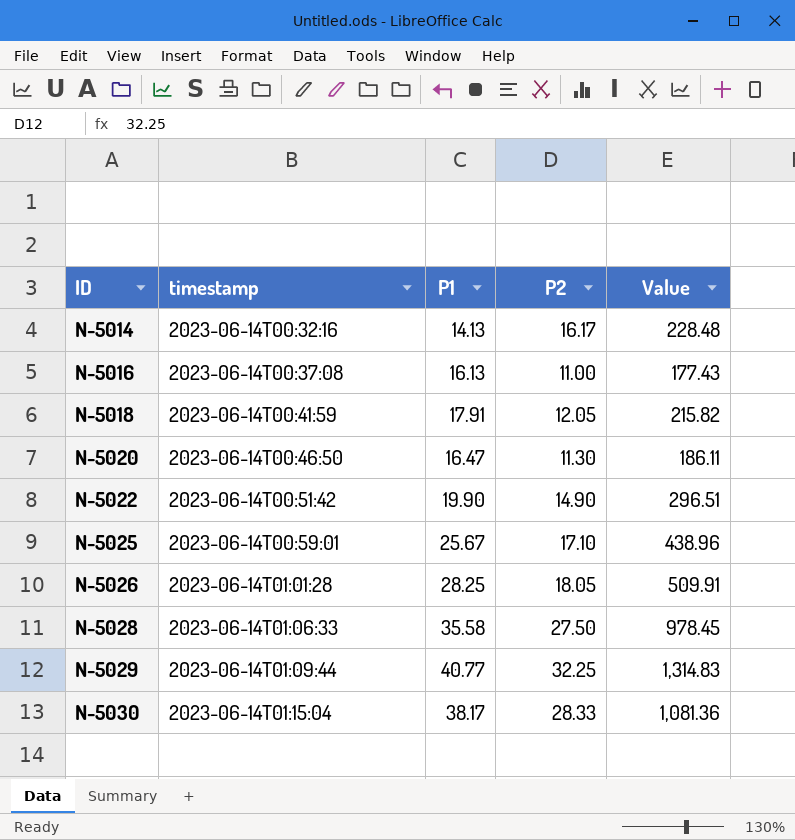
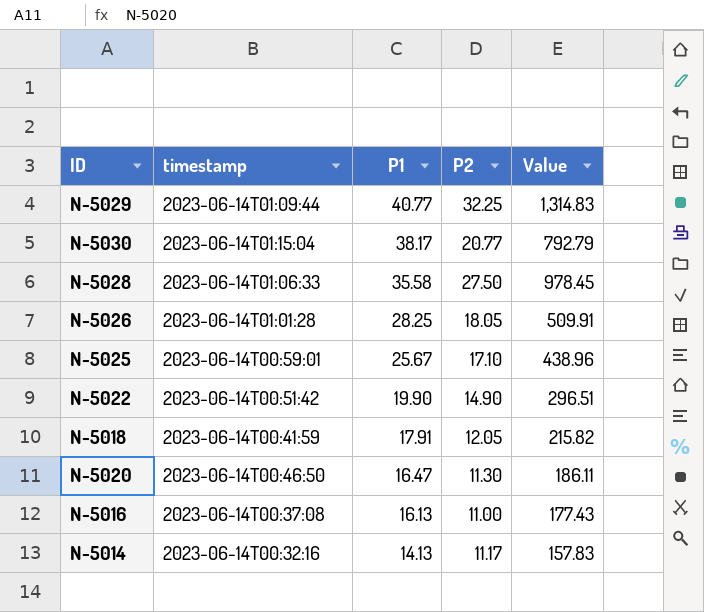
row order: ID ascending -> P1 descending
N-5030 | P2: 28.33 -> 20.77
N-5030 | Value: 1,081.36 -> 792.79
N-5014 | P2: 16.17 -> 11.17
N-5014 | Value: 228.48 -> 157.83

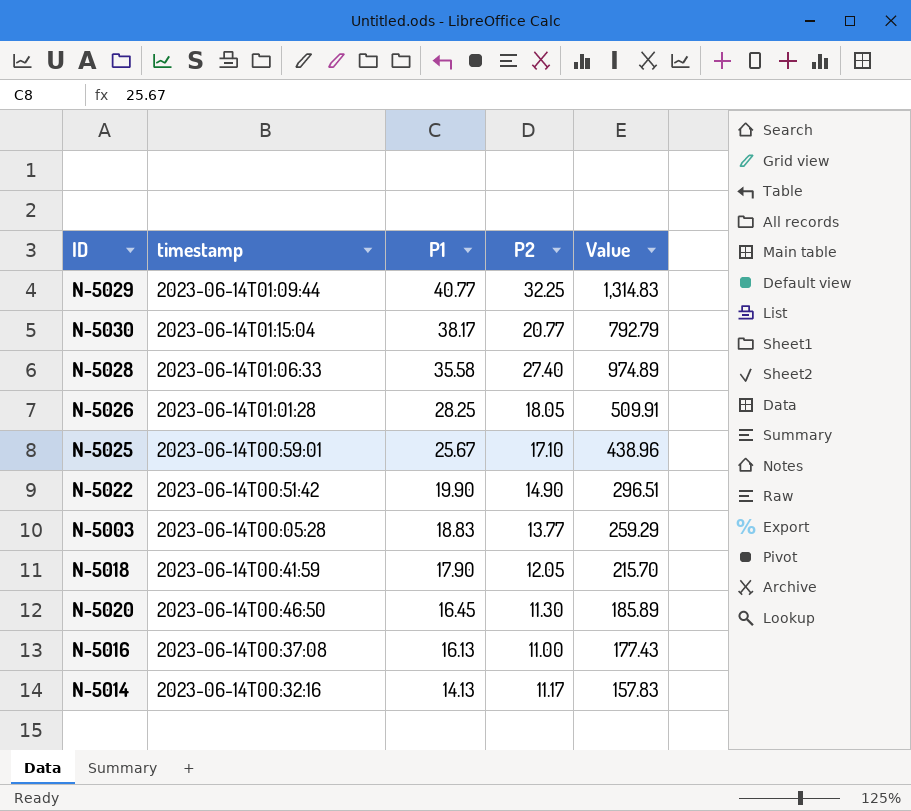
N-5028 | P2: 27.50 -> 27.40
N-5028 | Value: 978.45 -> 974.89
row N-5003: none -> 2023-06-14T00:05:28 | 18.83 | 13.77 | 259.29
N-5018 | P1: 17.91 -> 17.90
N-5018 | Value: 215.82 -> 215.70
N-5020 | P1: 16.47 -> 16.45
N-5020 | Value: 186.11 -> 185.89

